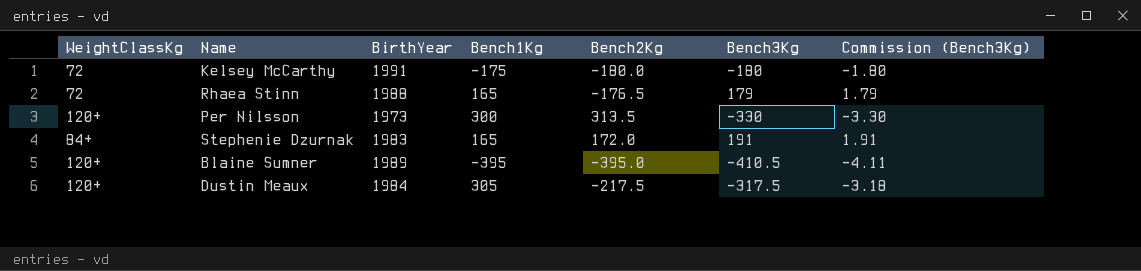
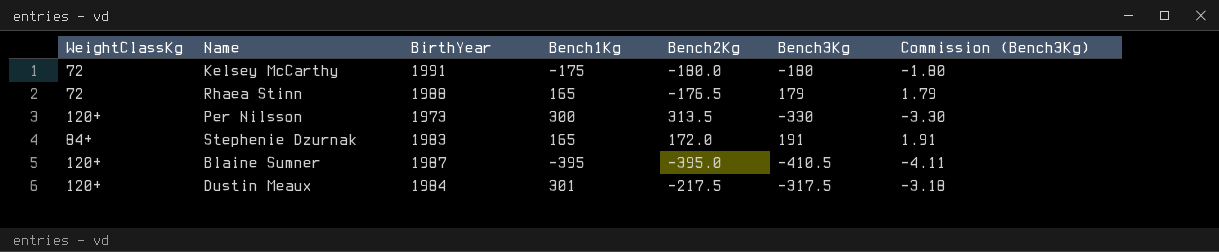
Blaine Sumner | BirthYear: 1989 -> 1987
Dustin Meaux | Bench1Kg: 305 -> 301

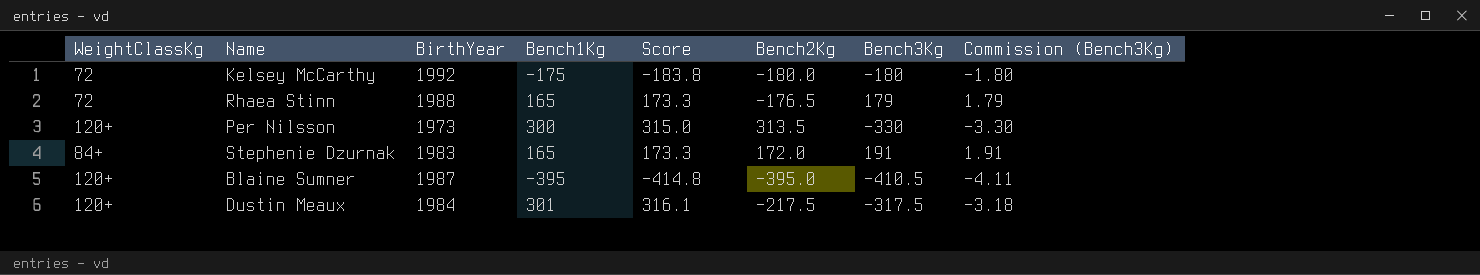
column Score | formula: none -> [Bench1Kg] * 1.05
Kelsey McCarthy | BirthYear: 1991 -> 1992

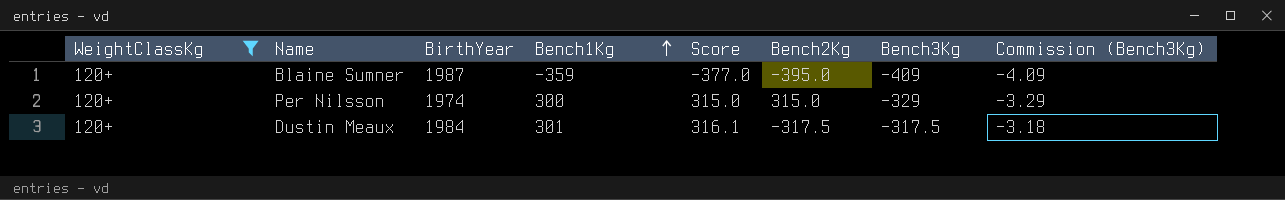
filter: none -> WeightClassKg = 120+
row order: none -> Bench1Kg ascending
Blaine Sumner | Bench1Kg: -395 -> -359
Blaine Sumner | Score: -414.8 -> -377.0
Blaine Sumner | Bench3Kg: -410.5 -> -409
Blaine Sumner | Commission (Bench3Kg): -4.11 -> -4.09
Per Nilsson | BirthYear: 1973 -> 1974
Per Nilsson | Bench2Kg: 313.5 -> 315.0
Per Nilsson | Bench3Kg: -330 -> -329
Per Nilsson | Commission (Bench3Kg): -3.30 -> -3.29
Dustin Meaux | Bench2Kg: -217.5 -> -317.5

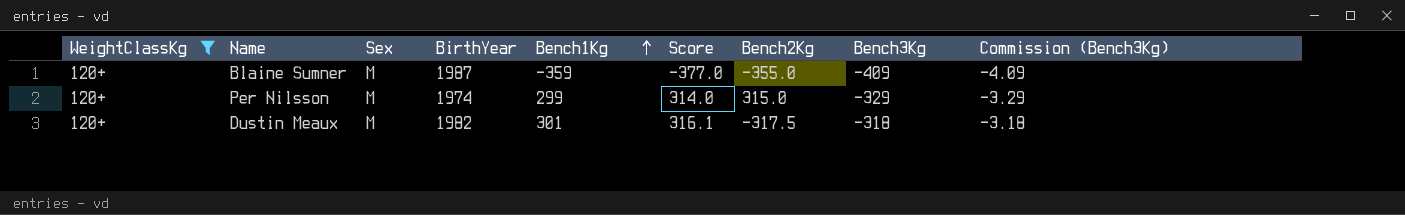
column Sex | position: none -> 3
Blaine Sumner | Bench2Kg: -395.0 -> -355.0
Per Nilsson | Bench1Kg: 300 -> 299
Per Nilsson | Score: 315.0 -> 314.0
Dustin Meaux | BirthYear: 1984 -> 1982
Dustin Meaux | Bench3Kg: -317.5 -> -318

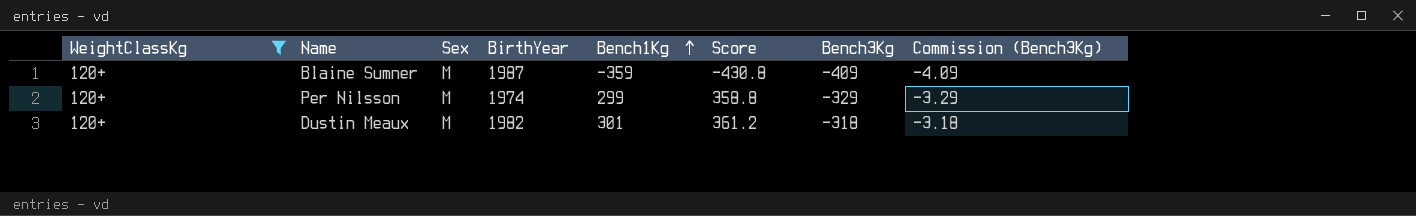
column Bench2Kg | position: 7 -> none
column Score | formula: [Bench1Kg] * 1.05 -> [Bench1Kg] * 1.2

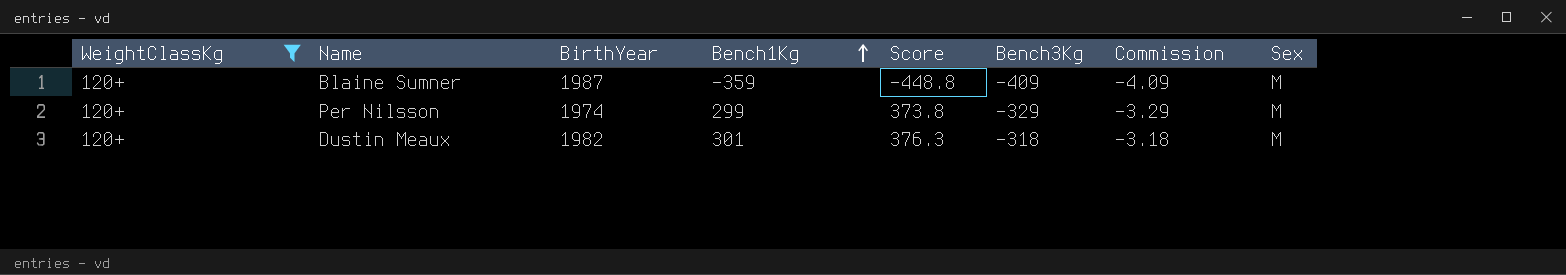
column Score | formula: [Bench1Kg] * 1.2 -> [Bench1Kg] * 1.25
column name: Commission (Bench3Kg) -> Commission
column Sex | position: 3 -> 8

